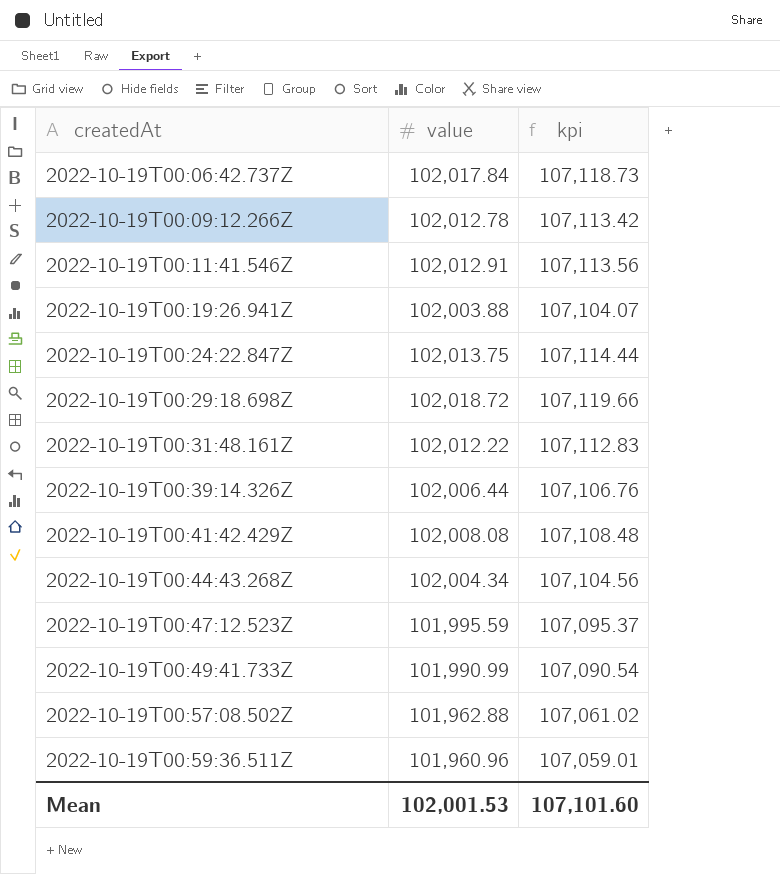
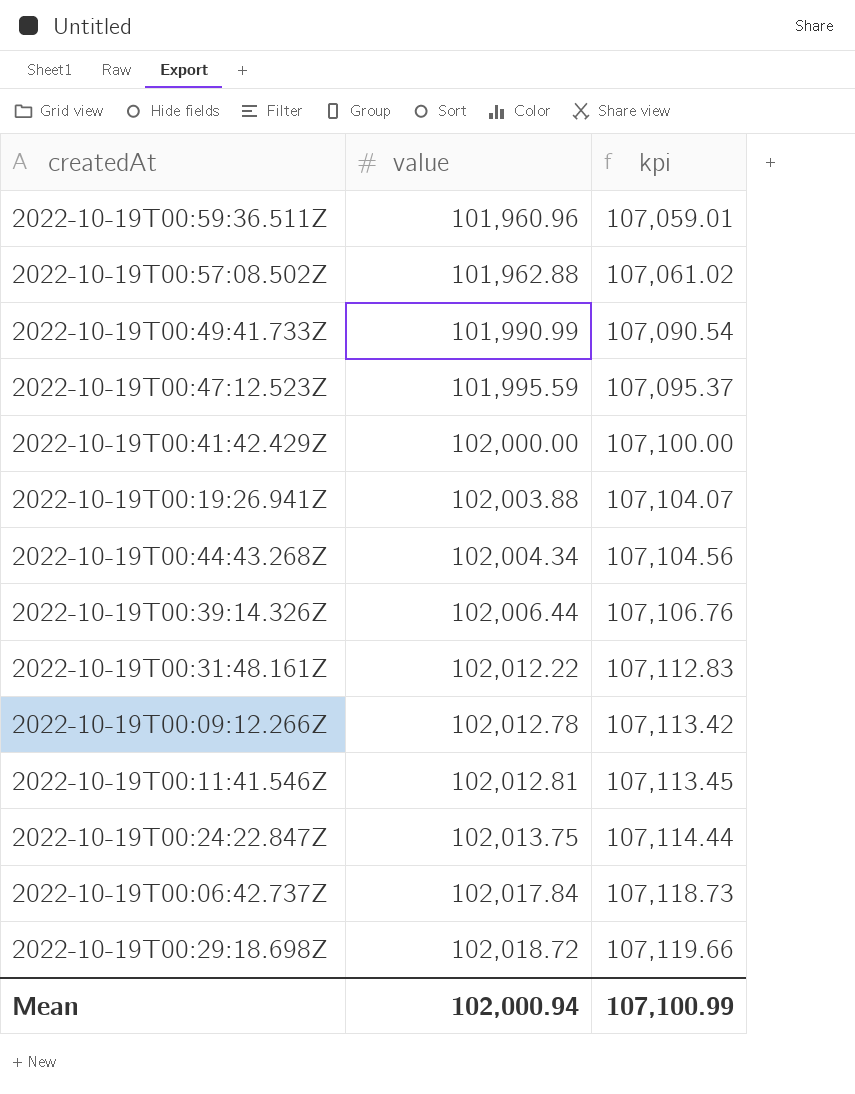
row order: createdAt ascending -> value ascending
2022-10-19T00:41:42.429Z | value: 102,008.08 -> 102,000.00
2022-10-19T00:41:42.429Z | kpi: 107,108.48 -> 107,100.00
2022-10-19T00:11:41.546Z | value: 102,012.91 -> 102,012.81
2022-10-19T00:11:41.546Z | kpi: 107,113.56 -> 107,113.45
Mean | value: 102,001.53 -> 102,000.94
Mean | kpi: 107,101.60 -> 107,100.99

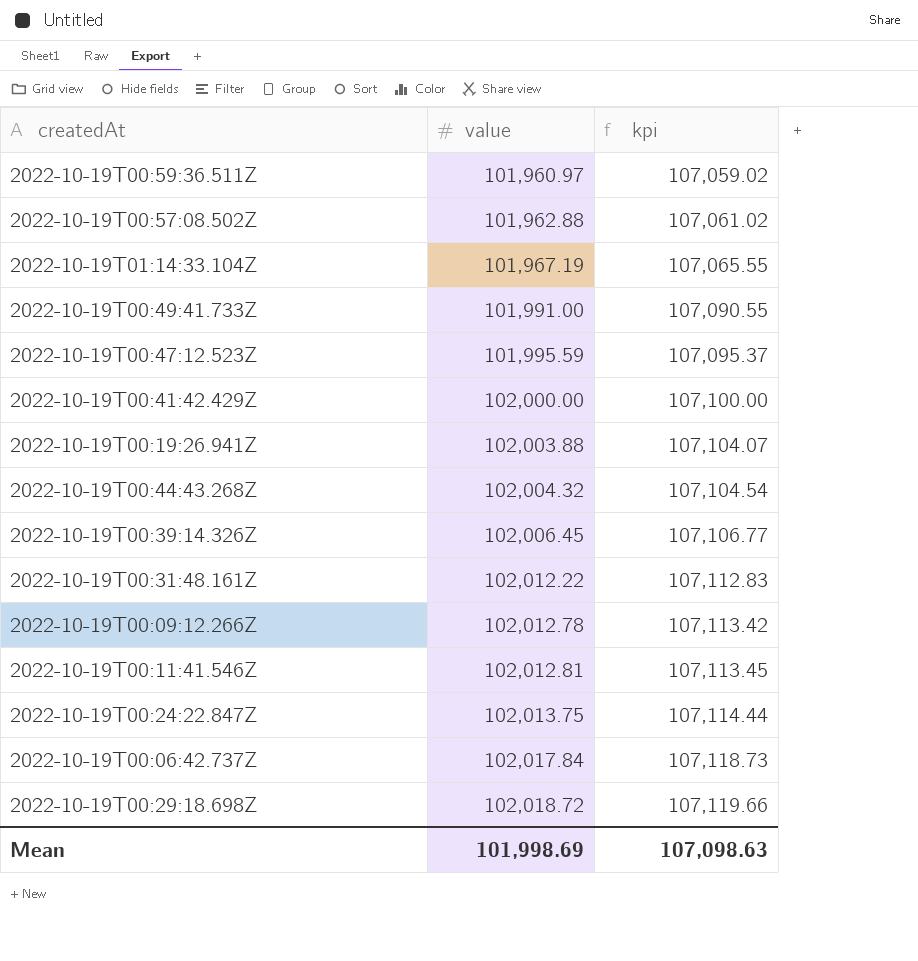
2022-10-19T00:59:36.511Z | value: 101,960.96 -> 101,960.97
2022-10-19T00:59:36.511Z | kpi: 107,059.01 -> 107,059.02
row 2022-10-19T01:14:33.104Z: none -> 101,967.19 | 107,065.55
2022-10-19T00:49:41.733Z | value: 101,990.99 -> 101,991.00
2022-10-19T00:49:41.733Z | kpi: 107,090.54 -> 107,090.55
2022-10-19T00:44:43.268Z | value: 102,004.34 -> 102,004.32
2022-10-19T00:44:43.268Z | kpi: 107,104.56 -> 107,104.54
2022-10-19T00:39:14.326Z | value: 102,006.44 -> 102,006.45
2022-10-19T00:39:14.326Z | kpi: 107,106.76 -> 107,106.77
Mean | value: 102,000.94 -> 101,998.69
Mean | kpi: 107,100.99 -> 107,098.63

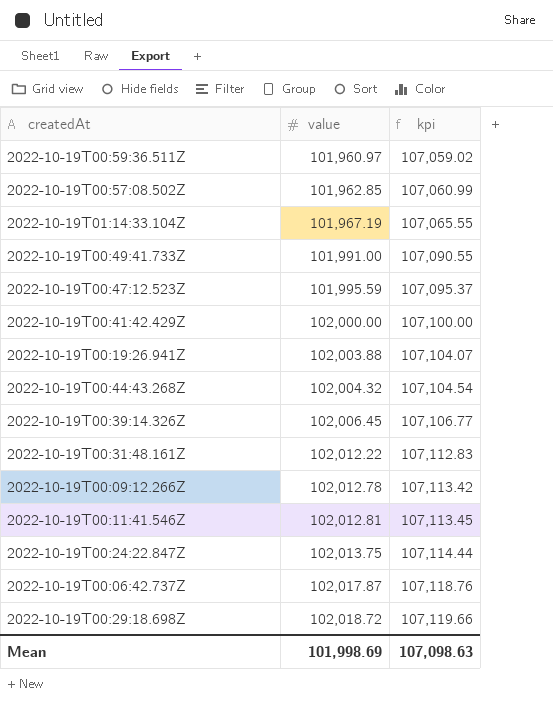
2022-10-19T00:57:08.502Z | value: 101,962.88 -> 101,962.85
2022-10-19T00:57:08.502Z | kpi: 107,061.02 -> 107,060.99
2022-10-19T00:06:42.737Z | value: 102,017.84 -> 102,017.87
2022-10-19T00:06:42.737Z | kpi: 107,118.73 -> 107,118.76

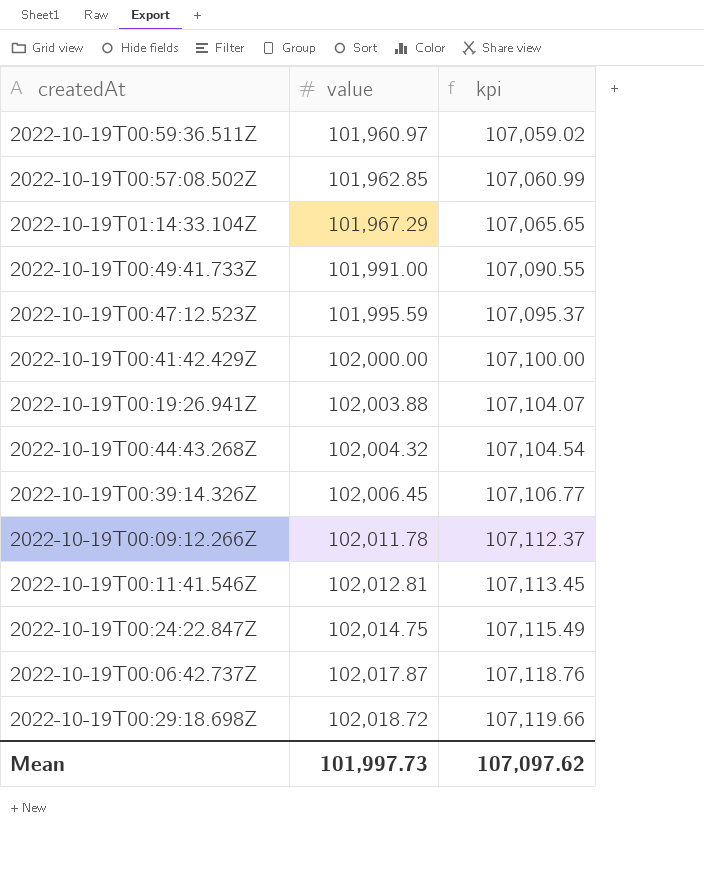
row 2022-10-19T00:31:48.161Z: 102,012.22 | 107,112.83 -> none
2022-10-19T01:14:33.104Z | value: 101,967.19 -> 101,967.29
2022-10-19T01:14:33.104Z | kpi: 107,065.55 -> 107,065.65
2022-10-19T00:09:12.266Z | value: 102,012.78 -> 102,011.78
2022-10-19T00:09:12.266Z | kpi: 107,113.42 -> 107,112.37
2022-10-19T00:24:22.847Z | value: 102,013.75 -> 102,014.75
2022-10-19T00:24:22.847Z | kpi: 107,114.44 -> 107,115.49
Mean | value: 101,998.69 -> 101,997.73
Mean | kpi: 107,098.63 -> 107,097.62

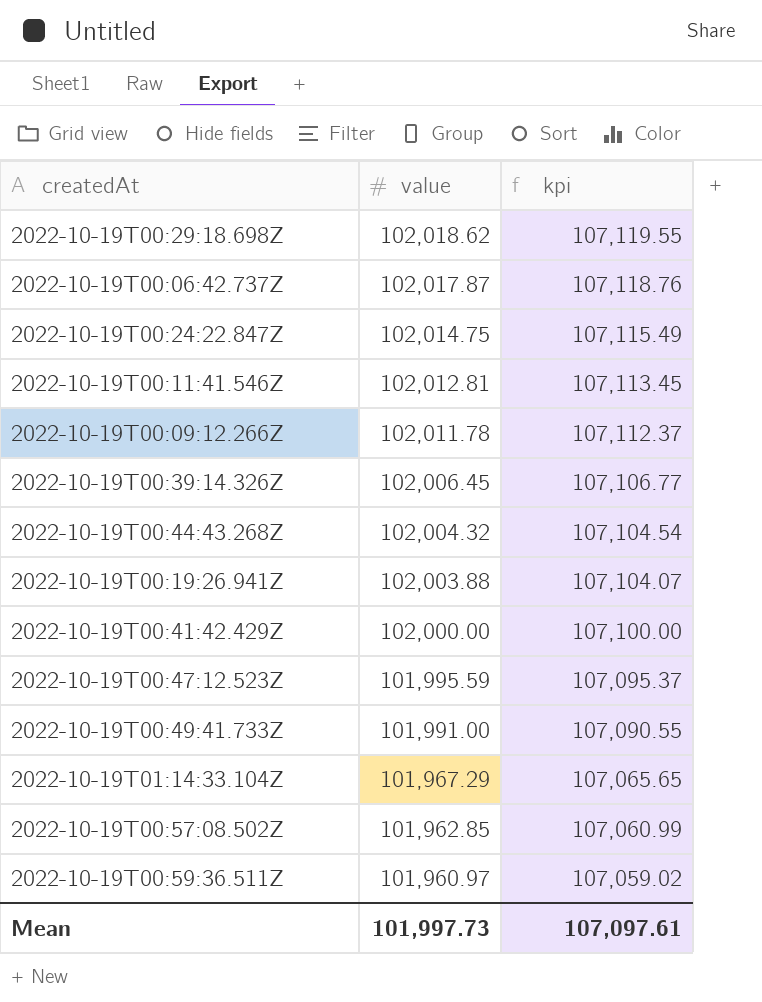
row order: value ascending -> value descending
2022-10-19T00:29:18.698Z | value: 102,018.72 -> 102,018.62
2022-10-19T00:29:18.698Z | kpi: 107,119.66 -> 107,119.55
Mean | kpi: 107,097.62 -> 107,097.61

